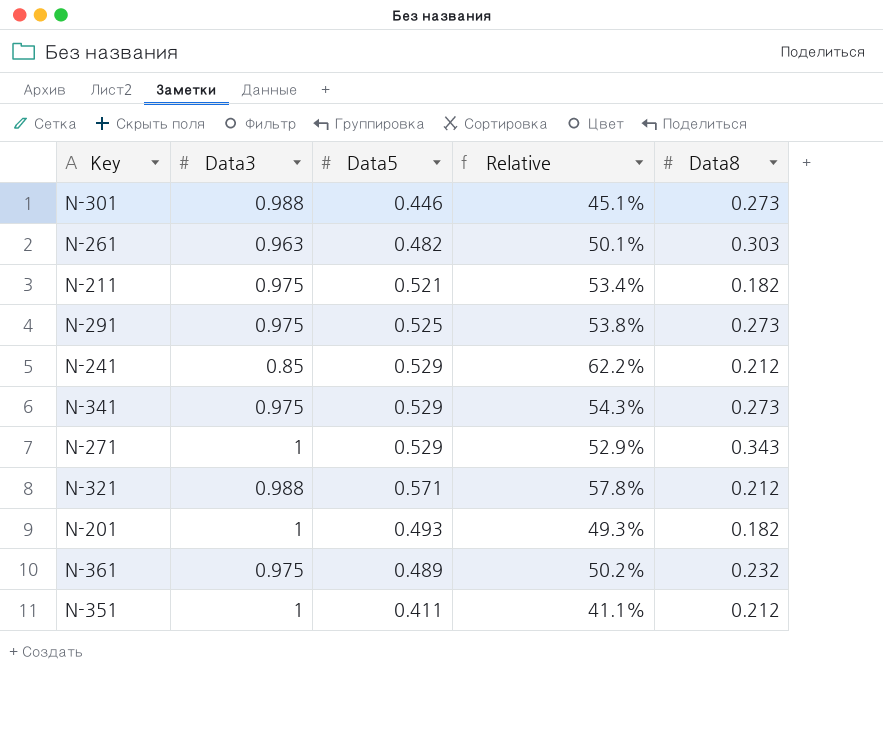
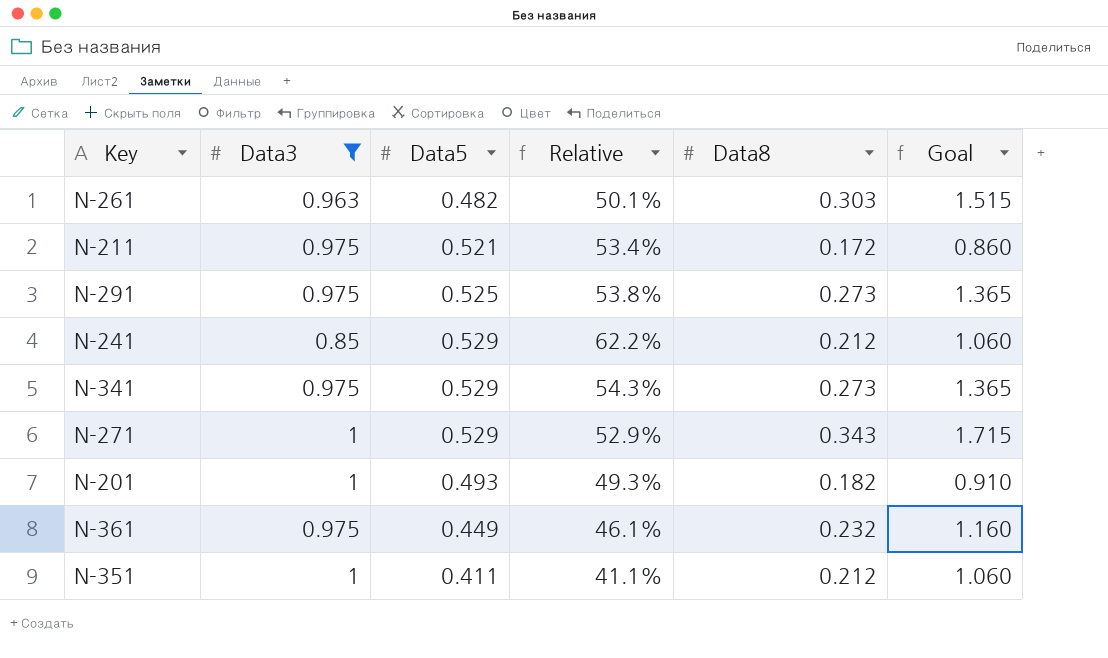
filter: none -> Data3 != 0.988
column Goal | formula: none -> [Data8] * 5
N-211 | Data8: 0.182 -> 0.172
N-361 | Data5: 0.489 -> 0.449
N-361 | Relative: 50.2% -> 46.1%

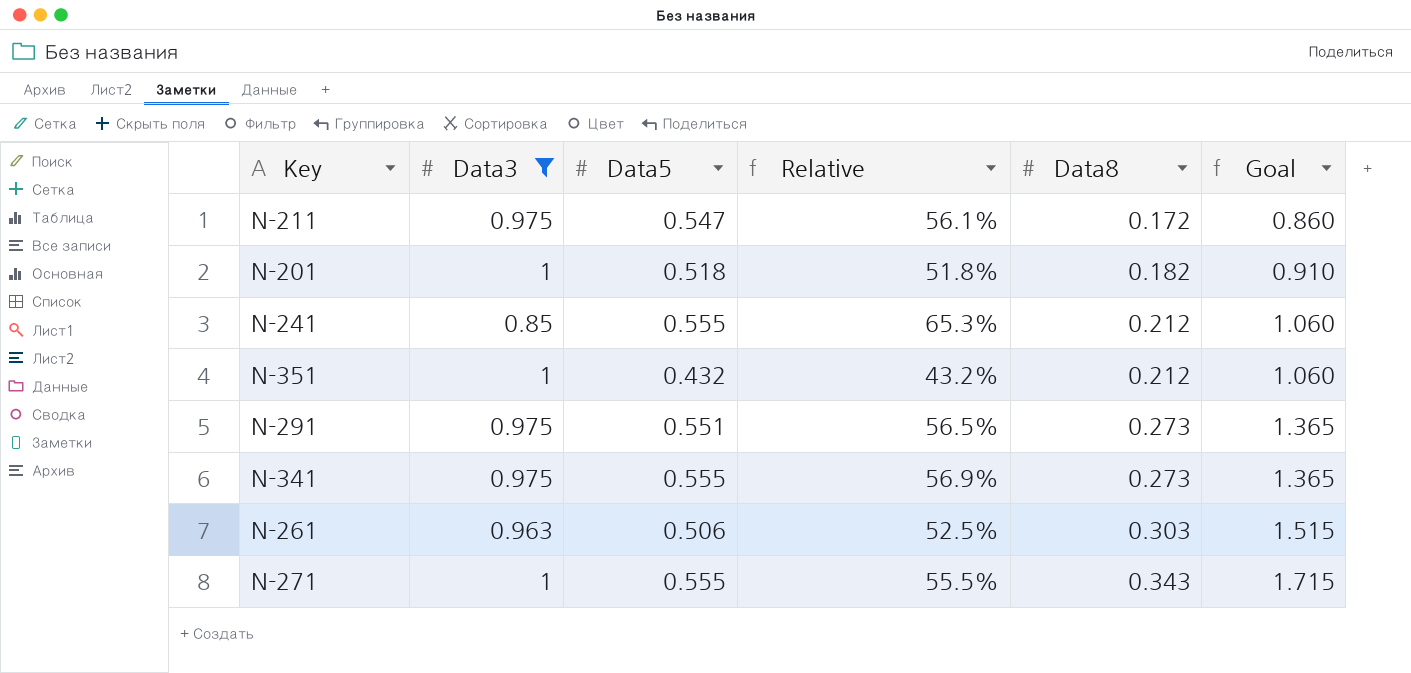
row order: none -> Data8 ascending
row N-361: 0.975 | 0.449 | 46.1% | 0.232 | 1.160 -> none
N-211 | Data5: 0.521 -> 0.547
N-211 | Relative: 53.4% -> 56.1%
N-201 | Data5: 0.493 -> 0.518
N-201 | Relative: 49.3% -> 51.8%
N-241 | Data5: 0.529 -> 0.555
N-241 | Relative: 62.2% -> 65.3%
N-351 | Data5: 0.411 -> 0.432
N-351 | Relative: 41.1% -> 43.2%
N-291 | Data5: 0.525 -> 0.551
N-291 | Relative: 53.8% -> 56.5%
N-341 | Data5: 0.529 -> 0.555
N-341 | Relative: 54.3% -> 56.9%
N-261 | Data5: 0.482 -> 0.506
N-261 | Relative: 50.1% -> 52.5%
N-271 | Data5: 0.529 -> 0.555
N-271 | Relative: 52.9% -> 55.5%

